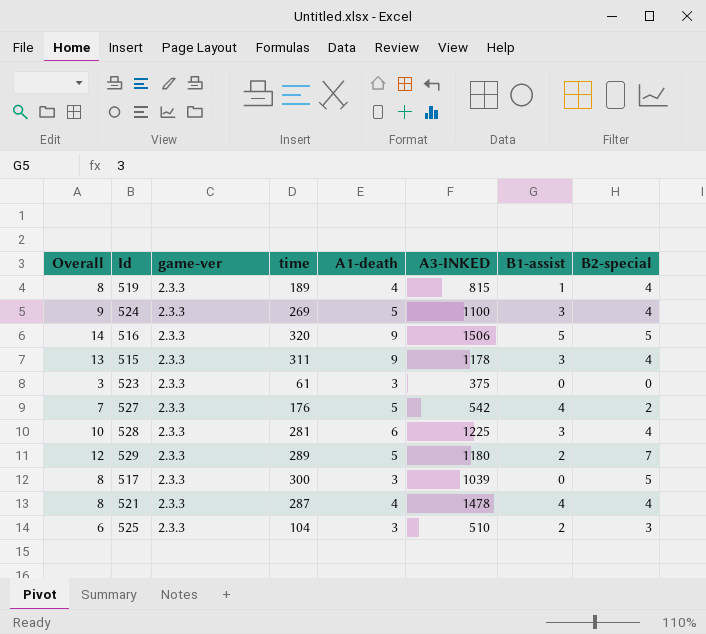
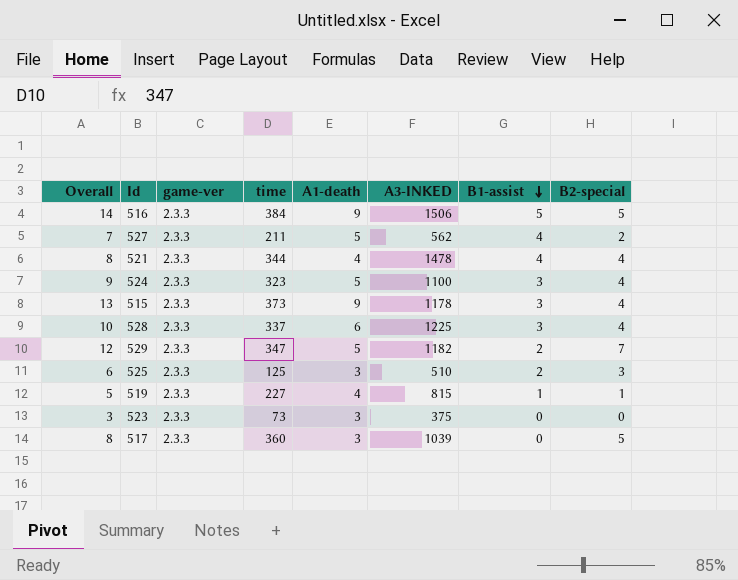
row order: none -> B1-assist descending
516 | time: 320 -> 384
527 | time: 176 -> 211
527 | A3-INKED: 542 -> 562
521 | time: 287 -> 344
524 | time: 269 -> 323
515 | time: 311 -> 373
528 | time: 281 -> 337
529 | time: 289 -> 347
529 | A3-INKED: 1180 -> 1182
525 | time: 104 -> 125
519 | Overall: 8 -> 5
519 | time: 189 -> 227
519 | B2-special: 4 -> 1
523 | time: 61 -> 73
517 | time: 300 -> 360

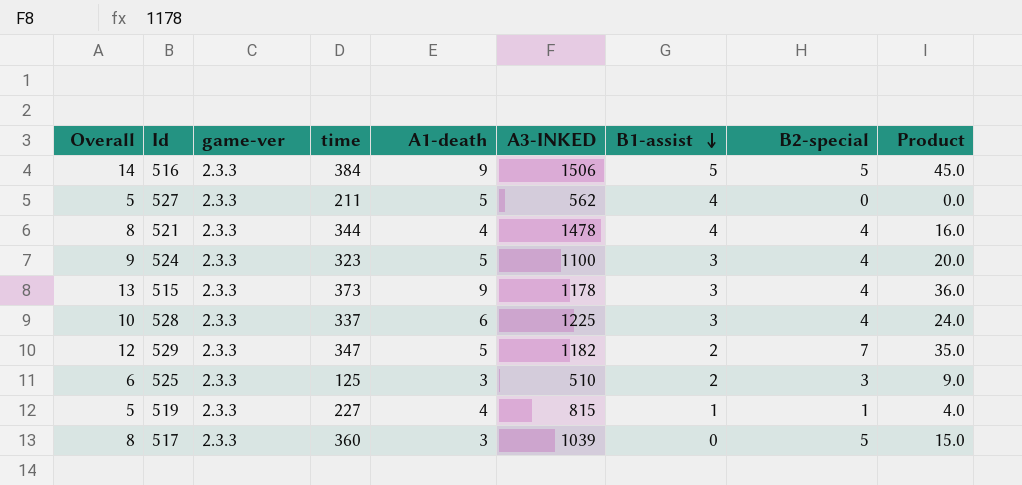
column Product | formula: none -> [A1-death] * [B2-special]
row 523: 3 | 2.3.3 | 73 | 3 | 375 | 0 | 0 -> none
527 | Overall: 7 -> 5
527 | B2-special: 2 -> 0

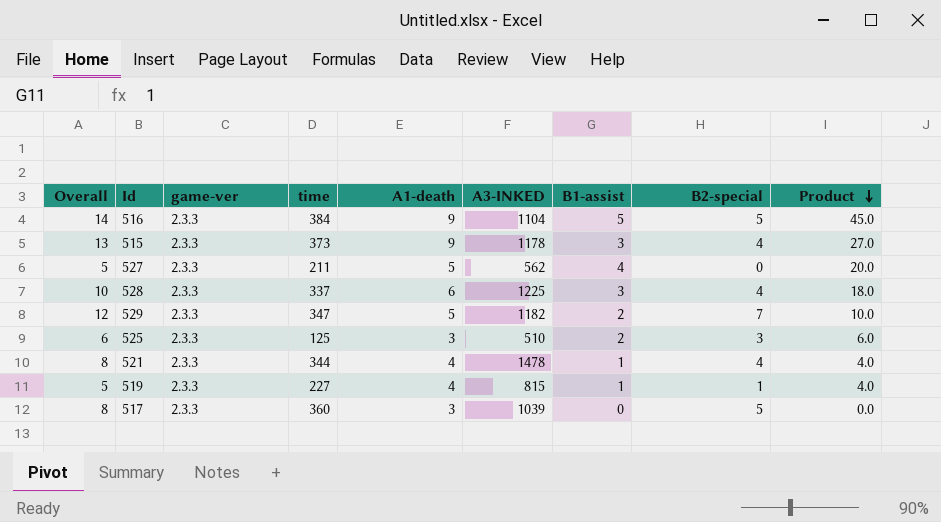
row order: B1-assist descending -> Product descending
column Product | formula: [A1-death] * [B2-special] -> [A1-death] * [B1-assist]
row 524: 9 | 2.3.3 | 323 | 5 | 1100 | 3 | 4 | 20.0 -> none
516 | A3-INKED: 1506 -> 1104
521 | B1-assist: 4 -> 1

